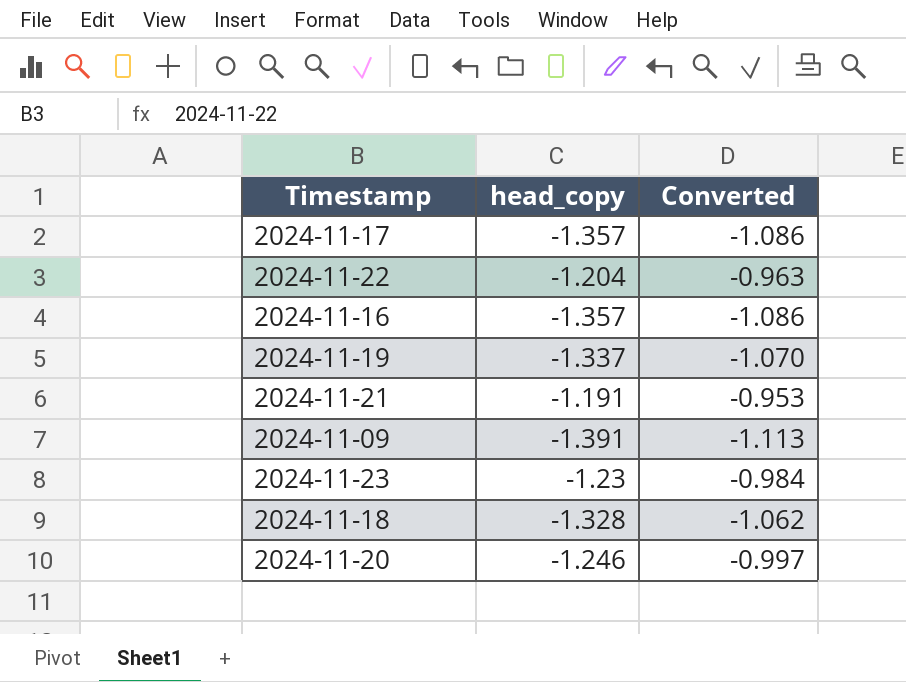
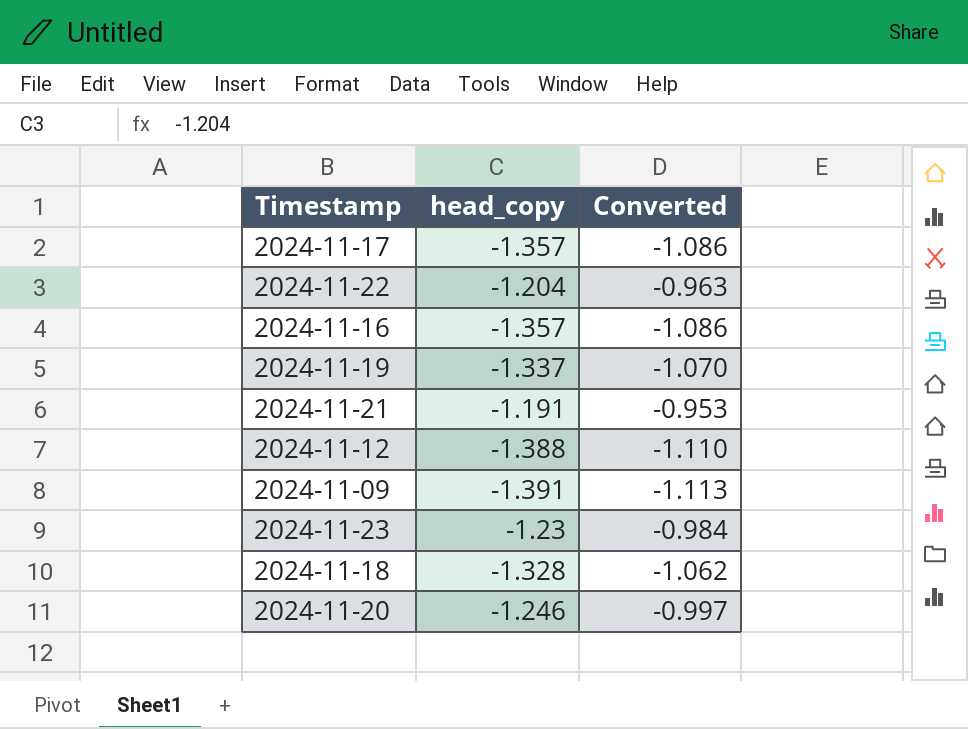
row 2024-11-12: none -> -1.388 | -1.110

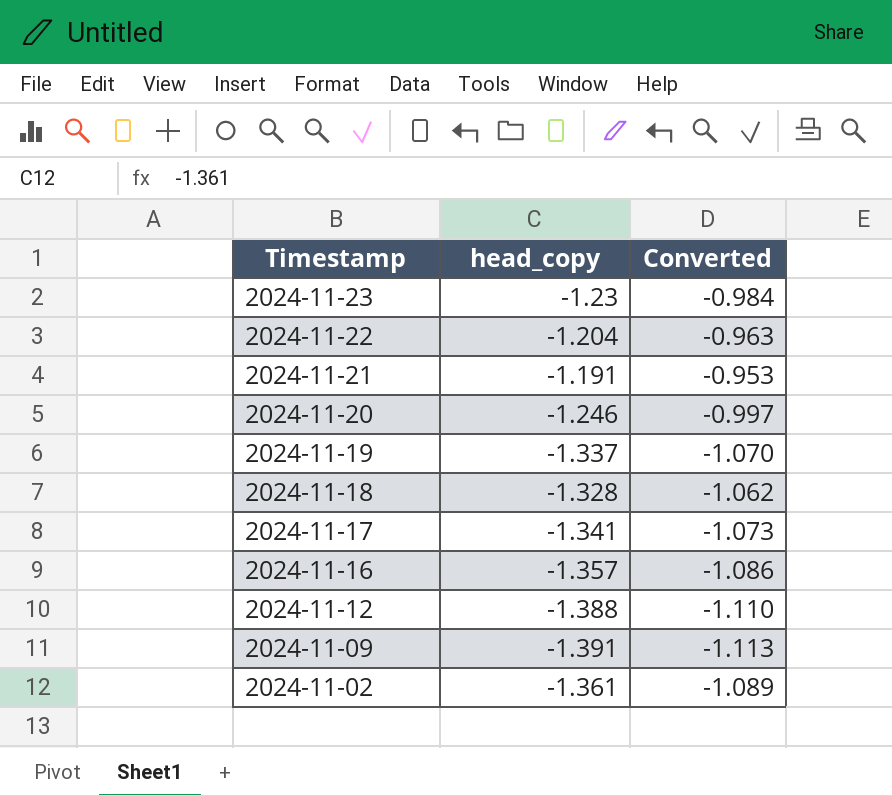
row order: none -> Timestamp descending
2024-11-17 | head_copy: -1.357 -> -1.341
2024-11-17 | Converted: -1.086 -> -1.073
row 2024-11-02: none -> -1.361 | -1.089

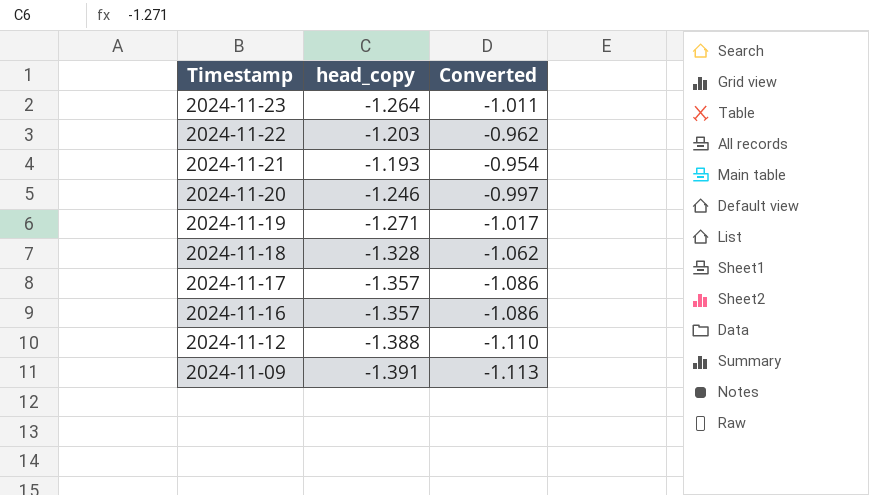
row 2024-11-02: -1.361 | -1.089 -> none
2024-11-23 | head_copy: -1.23 -> -1.264
2024-11-23 | Converted: -0.984 -> -1.011
2024-11-22 | head_copy: -1.204 -> -1.203
2024-11-22 | Converted: -0.963 -> -0.962
2024-11-21 | head_copy: -1.191 -> -1.193
2024-11-21 | Converted: -0.953 -> -0.954
2024-11-19 | head_copy: -1.337 -> -1.271
2024-11-19 | Converted: -1.070 -> -1.017
2024-11-17 | head_copy: -1.341 -> -1.357
2024-11-17 | Converted: -1.073 -> -1.086

